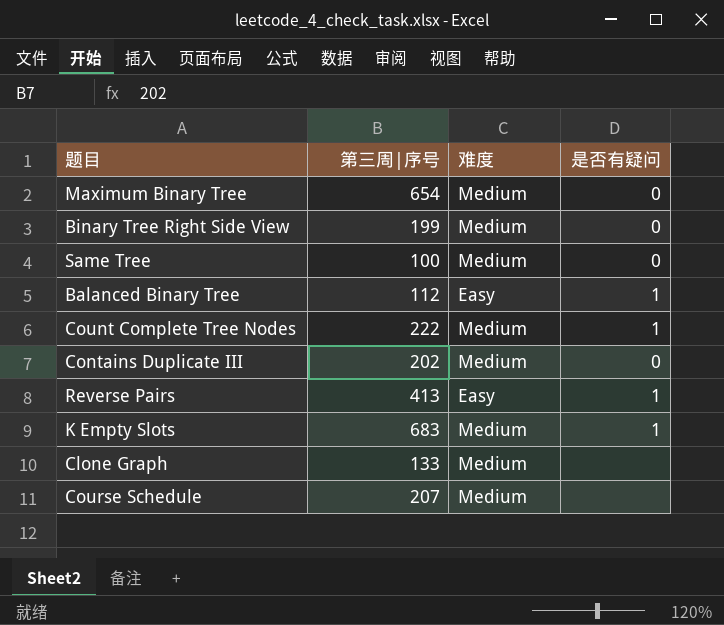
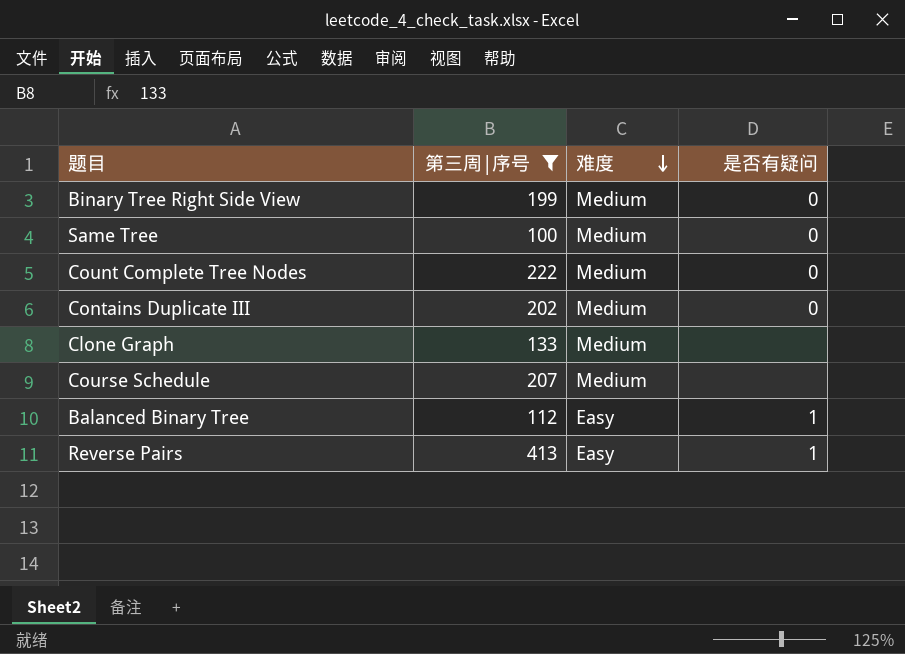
filter: none -> 第三周|序号 <= 413
row order: none -> 难度 descending
Count Complete Tree Nodes | 是否有疑问: 1 -> 0

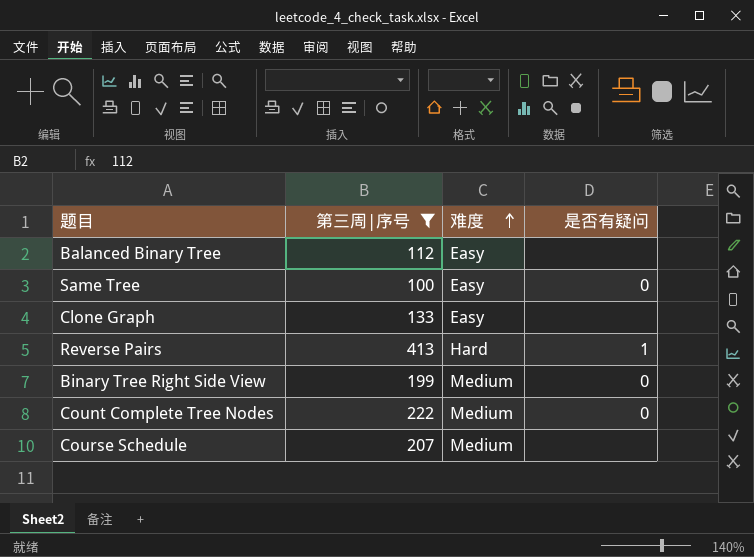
row order: 难度 descending -> 难度 ascending
row Contains Duplicate III: 202 | Medium | 0 -> none
Balanced Binary Tree | 是否有疑问: 1 -> none
Same Tree | 难度: Medium -> Easy
Clone Graph | 难度: Medium -> Easy
Reverse Pairs | 难度: Easy -> Hard

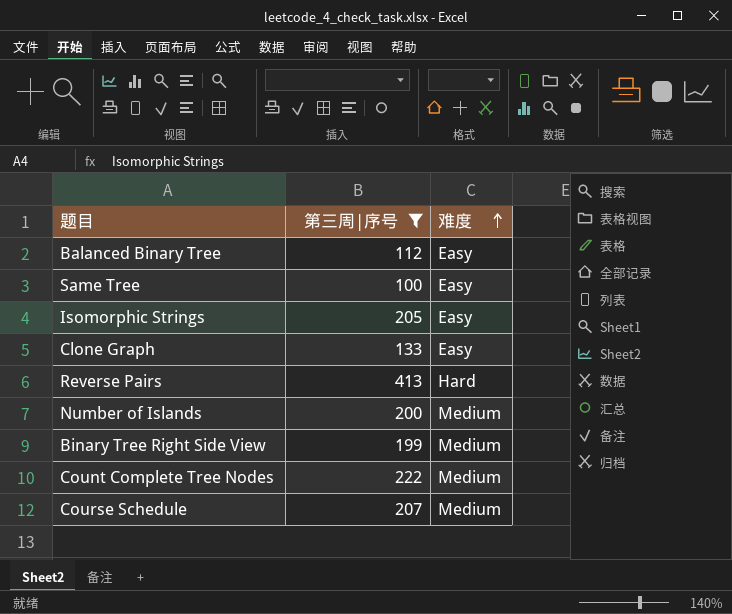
column 是否有疑问 | position: 4 -> none
row Isomorphic Strings: none -> 205 | Easy
row Number of Islands: none -> 200 | Medium

